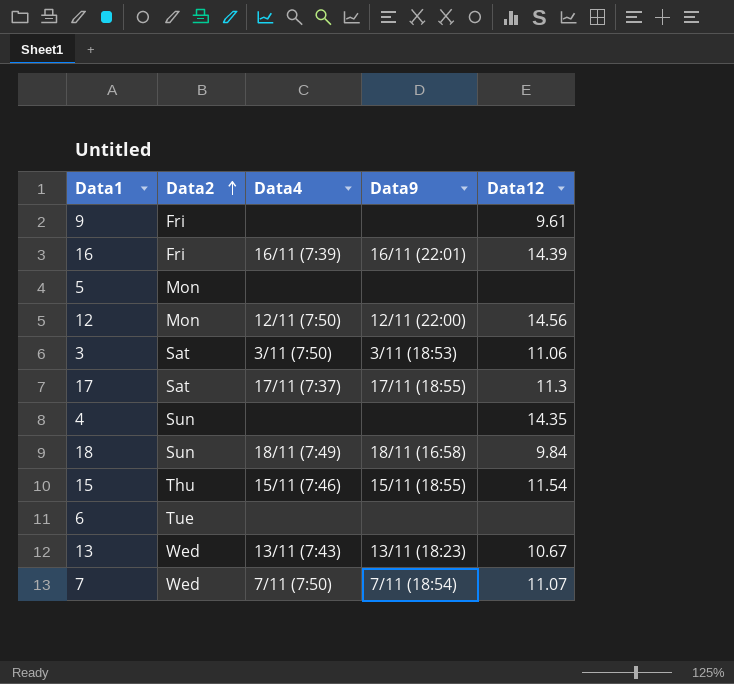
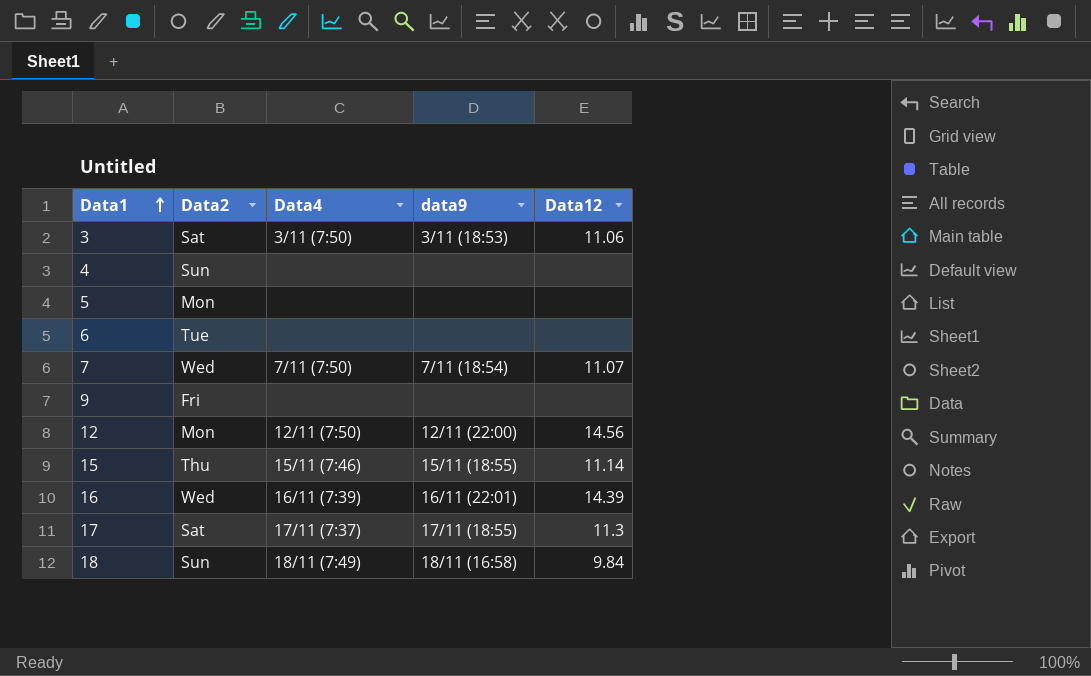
row order: Data2 ascending -> Data1 ascending
column name: Data9 -> data9
row 13: Wed | 13/11 (7:43) | 13/11 (18:23) | 10.67 -> none
4 | Data12: 14.35 -> none
9 | Data12: 9.61 -> none
15 | Data12: 11.54 -> 11.14
16 | Data2: Fri -> Wed

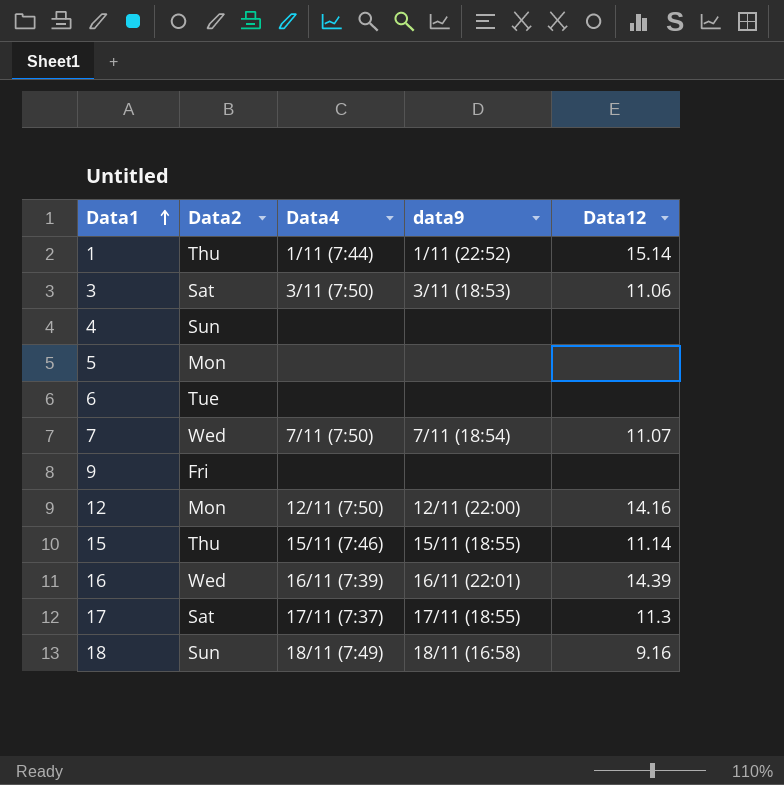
row 1: none -> Thu | 1/11 (7:44) | 1/11 (22:52) | 15.14
12 | Data12: 14.56 -> 14.16
18 | Data12: 9.84 -> 9.16

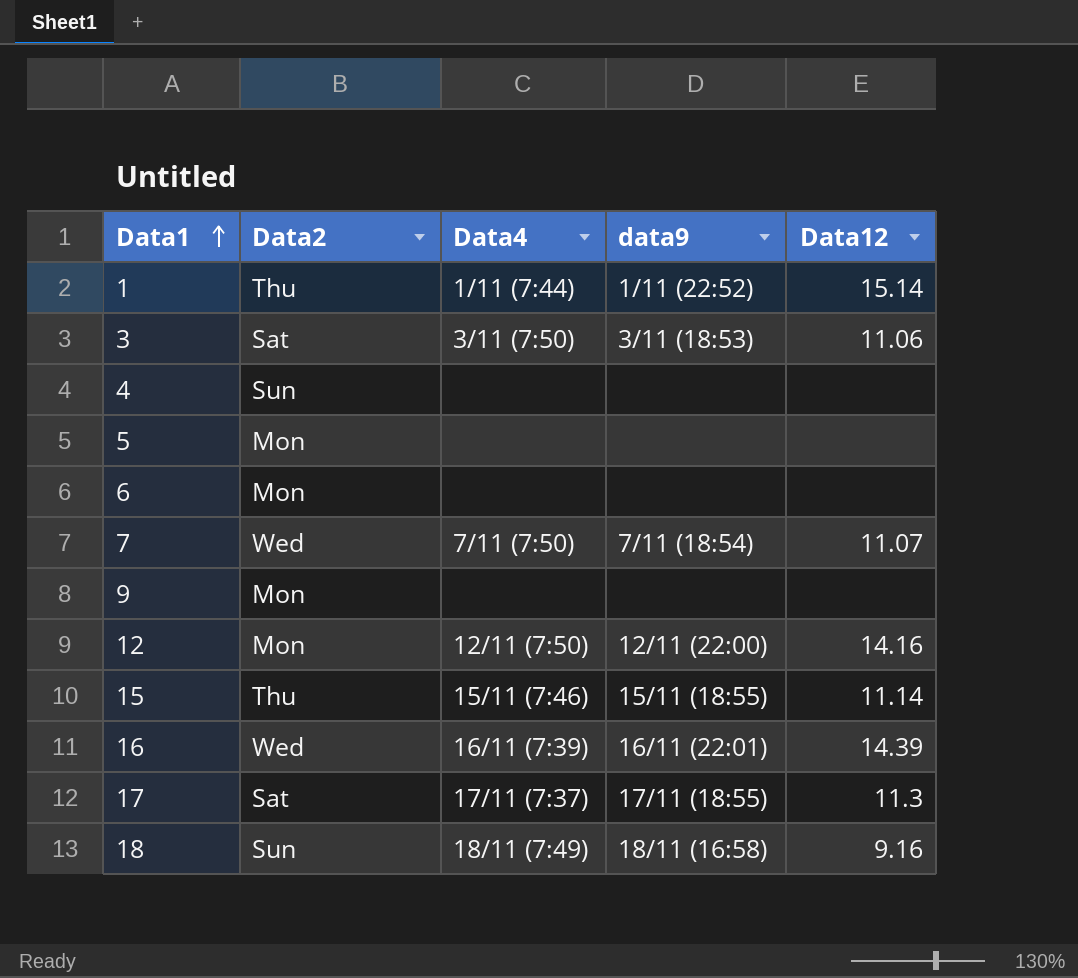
6 | Data2: Tue -> Mon
9 | Data2: Fri -> Mon

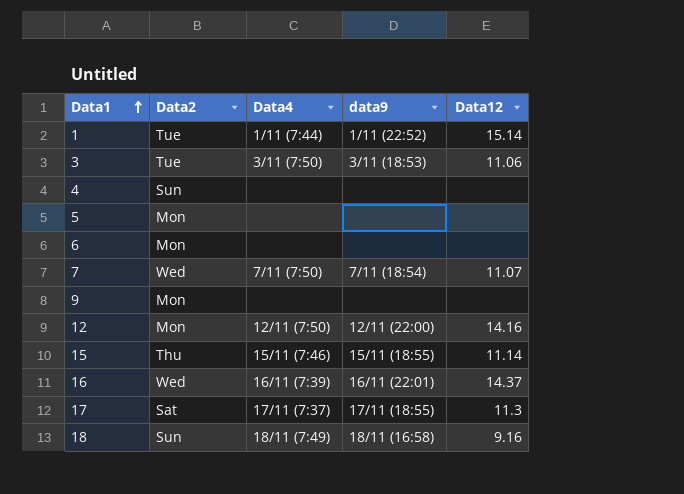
1 | Data2: Thu -> Tue
3 | Data2: Sat -> Tue
16 | Data12: 14.39 -> 14.37

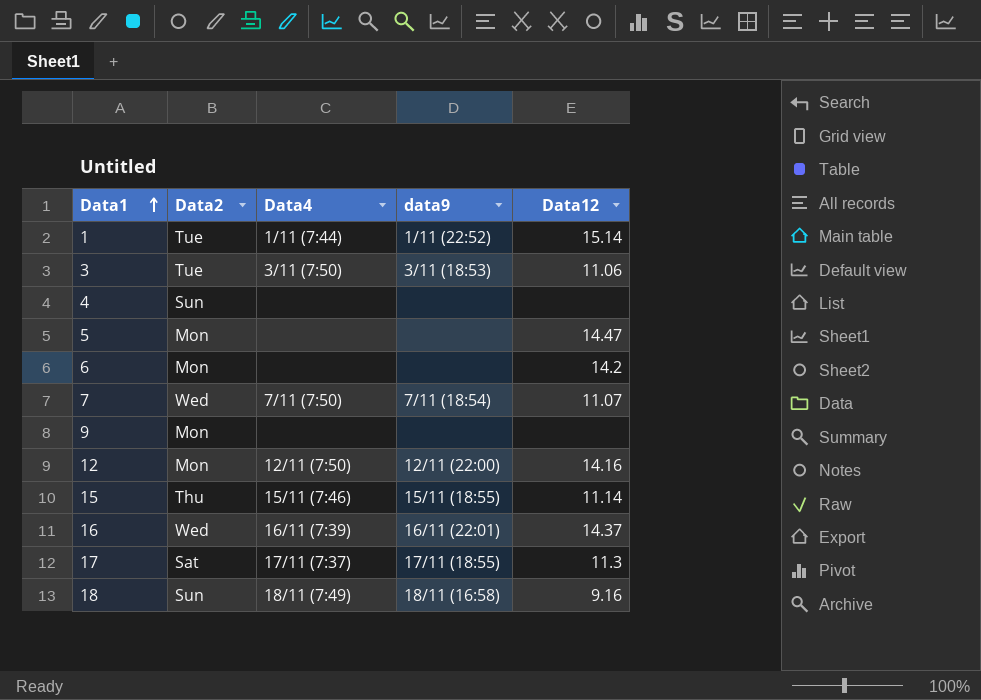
5 | Data12: none -> 14.47
6 | Data12: none -> 14.2

